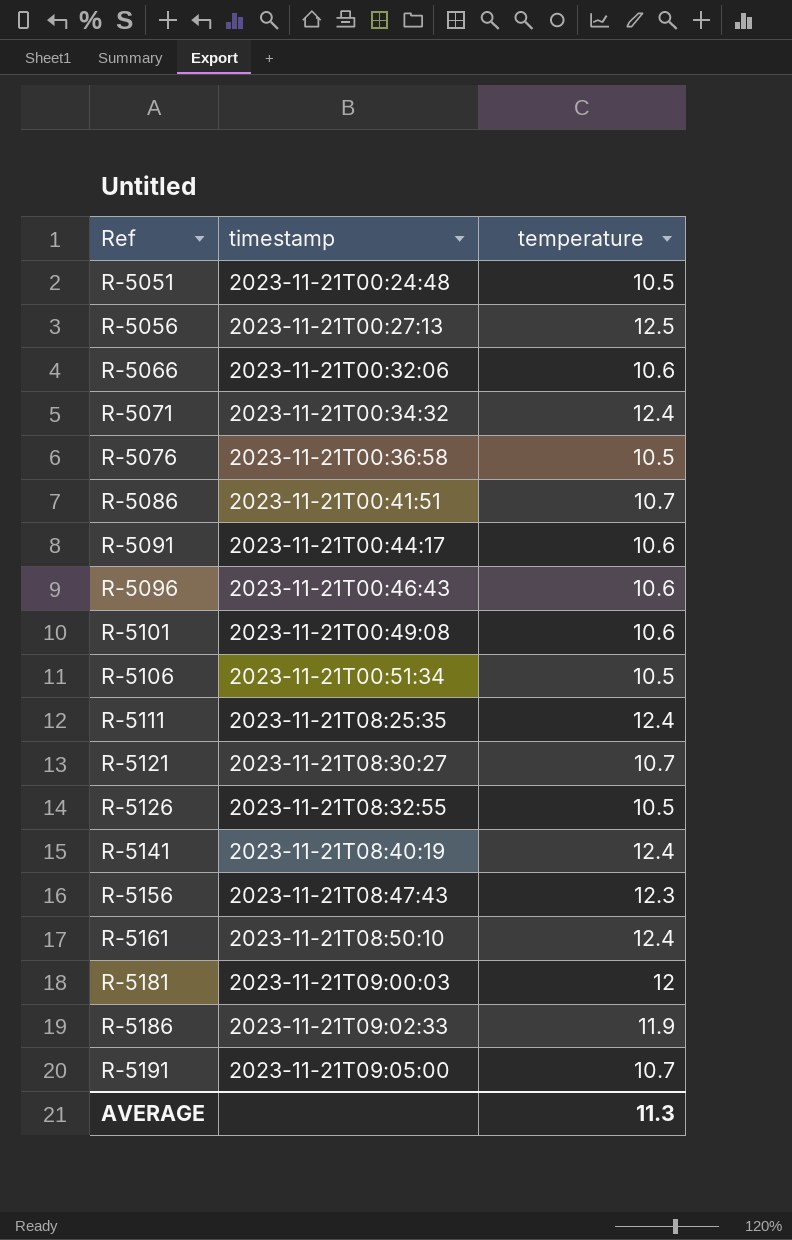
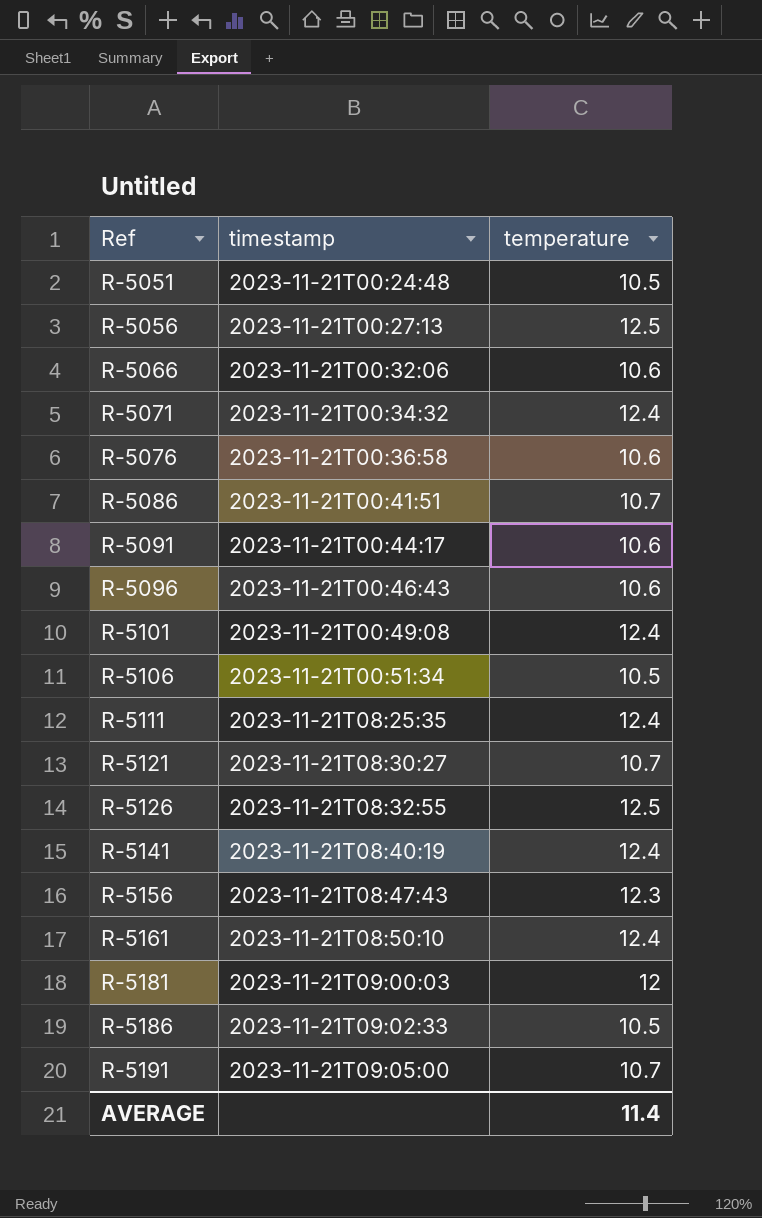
R-5076 | temperature: 10.5 -> 10.6
R-5101 | temperature: 10.6 -> 12.4
R-5126 | temperature: 10.5 -> 12.5
R-5186 | temperature: 11.9 -> 10.5
AVERAGE | temperature: 11.3 -> 11.4

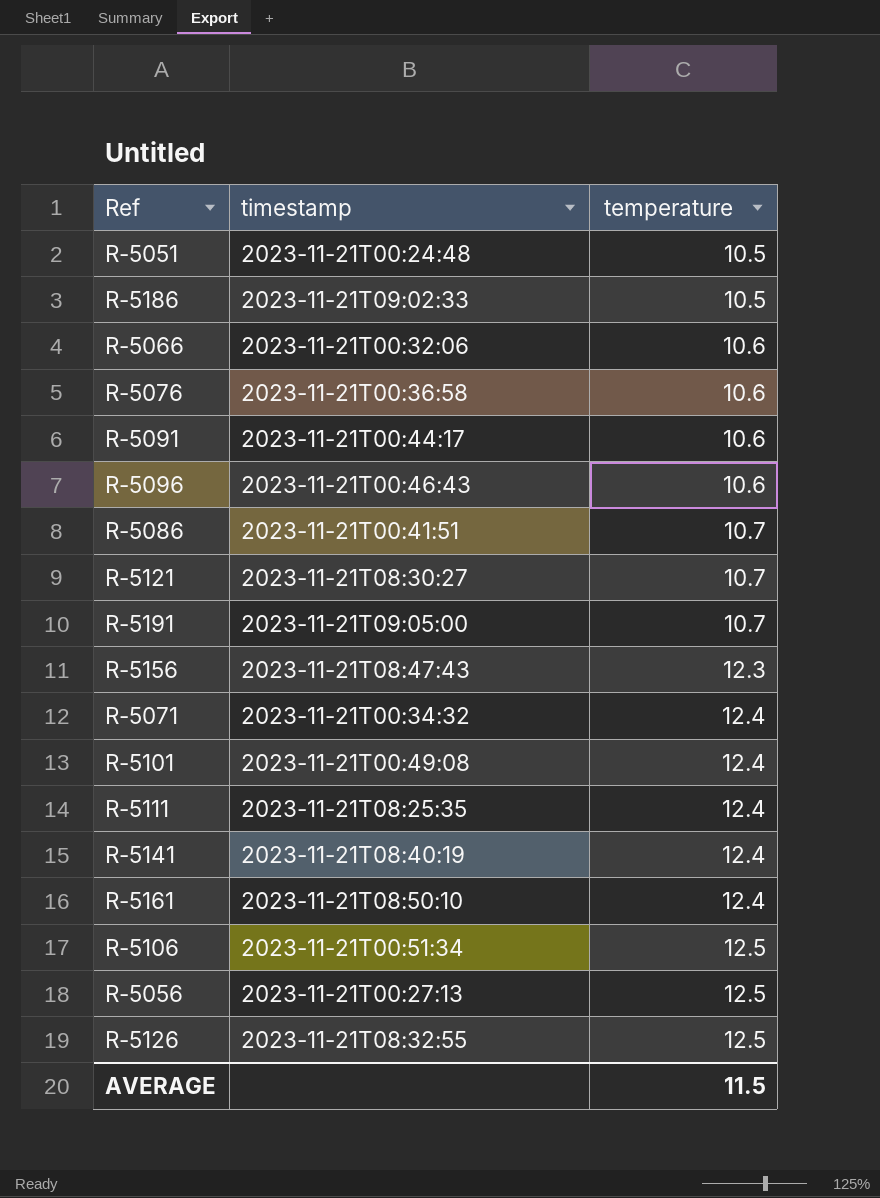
row order: Ref ascending -> temperature ascending
row R-5181: 2023-11-21T09:00:03 | 12 -> none
R-5106 | temperature: 10.5 -> 12.5
AVERAGE | temperature: 11.4 -> 11.5

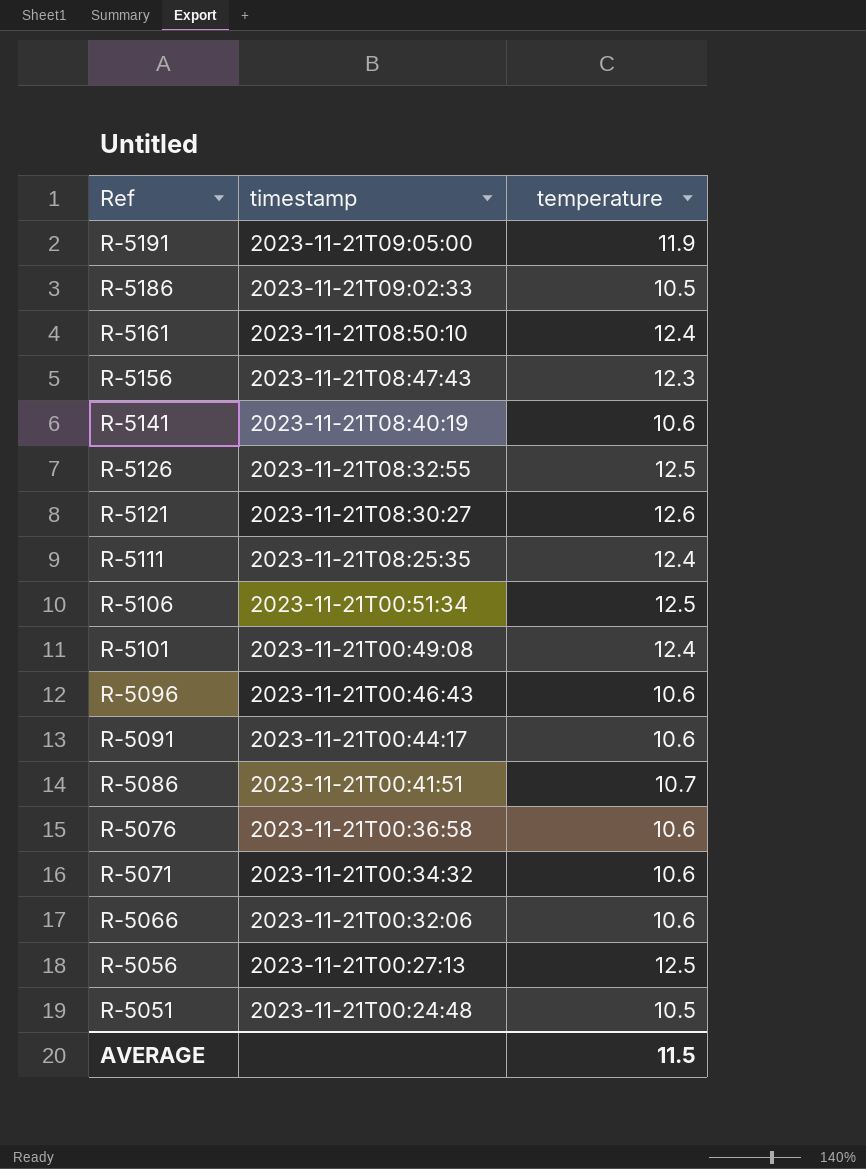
row order: temperature ascending -> Ref descending
R-5191 | temperature: 10.7 -> 11.9
R-5141 | temperature: 12.4 -> 10.6
R-5121 | temperature: 10.7 -> 12.6
R-5071 | temperature: 12.4 -> 10.6

